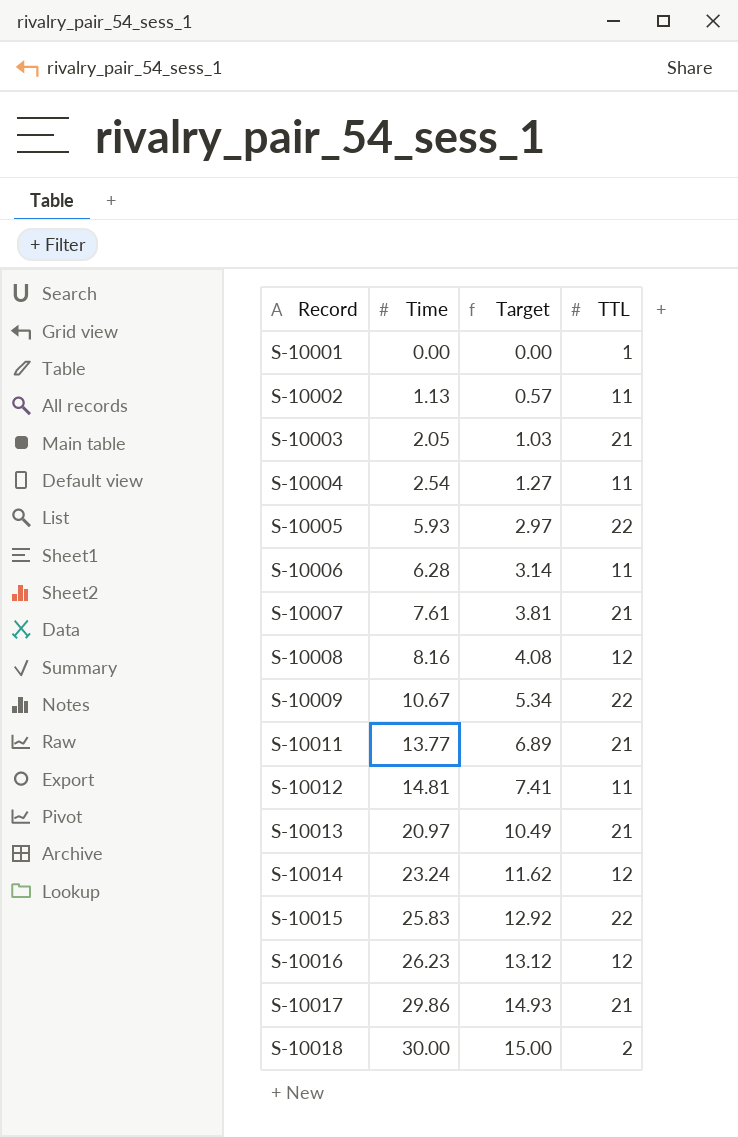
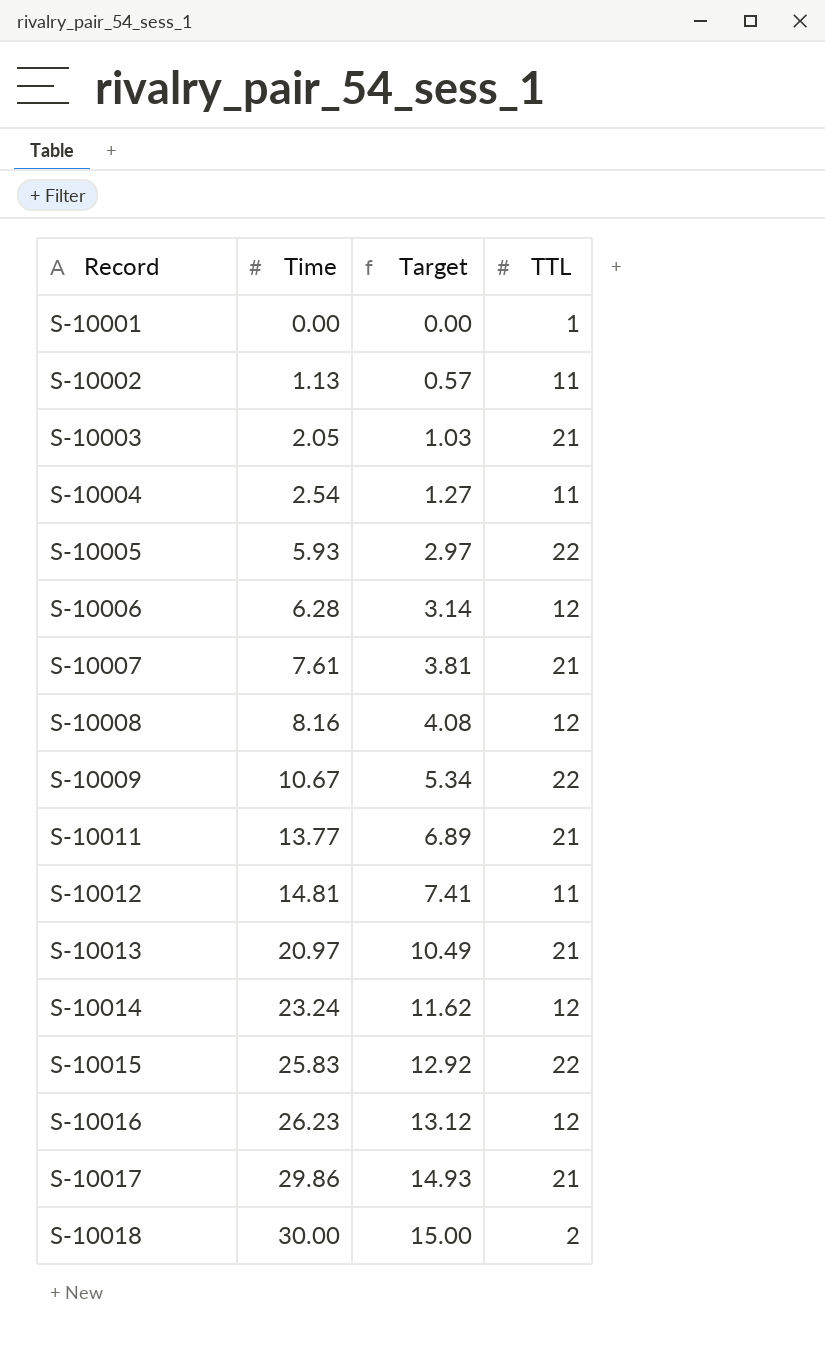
S-10006 | TTL: 11 -> 12

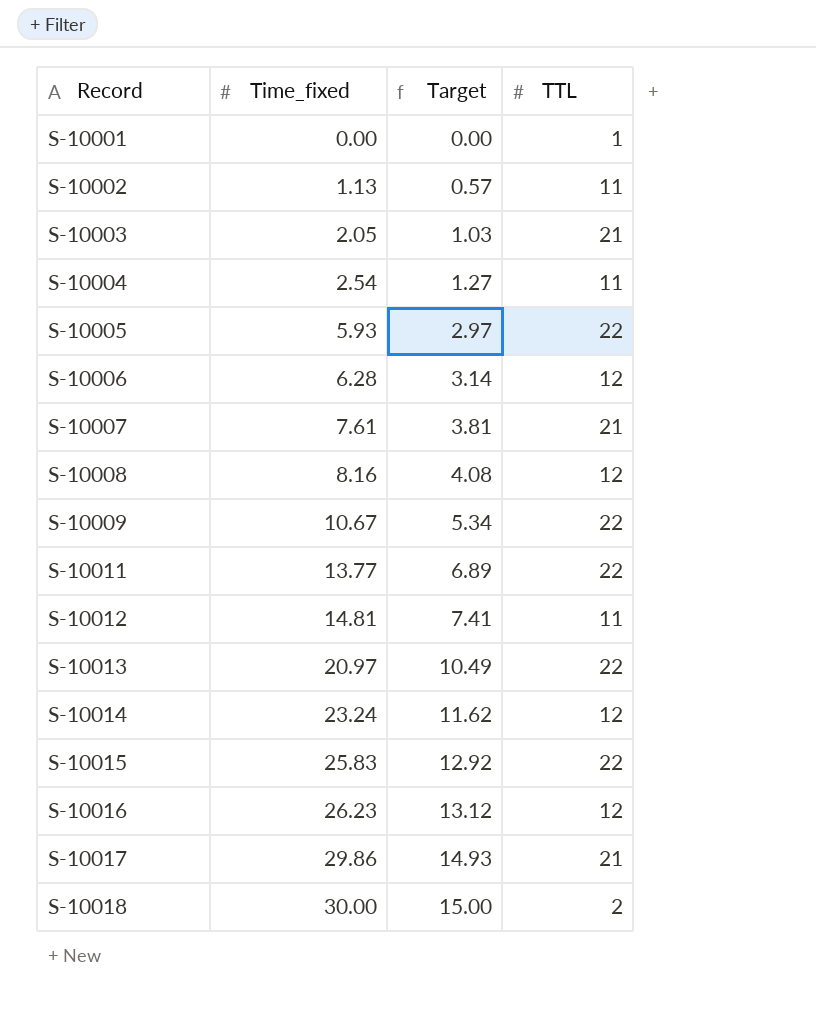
column name: Time -> Time_fixed
S-10011 | TTL: 21 -> 22
S-10013 | TTL: 21 -> 22

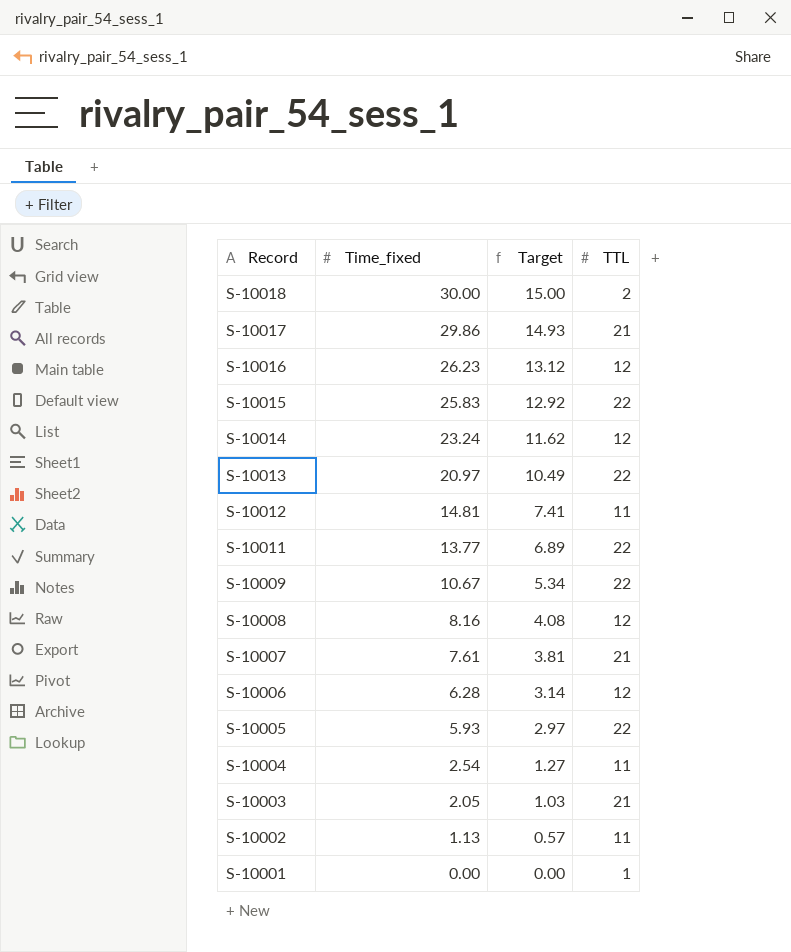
row order: Record ascending -> Record descending

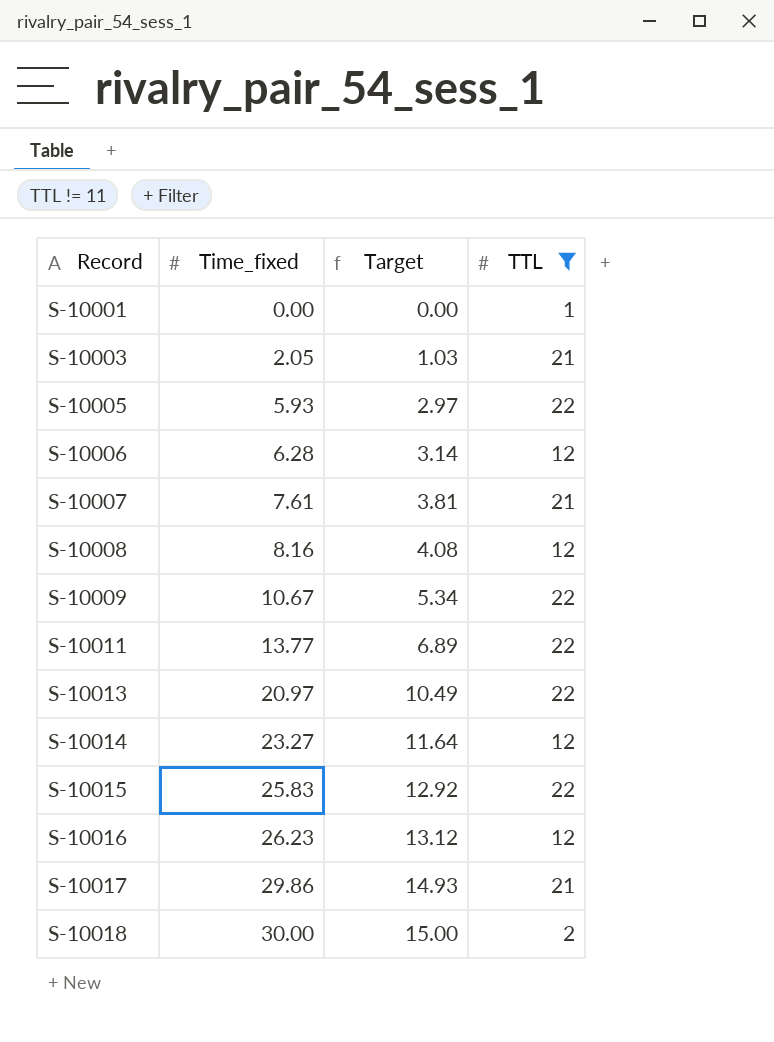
filter: none -> TTL != 11
row order: Record descending -> Record ascending
S-10014 | Time_fixed: 23.24 -> 23.27
S-10014 | Target: 11.62 -> 11.64

